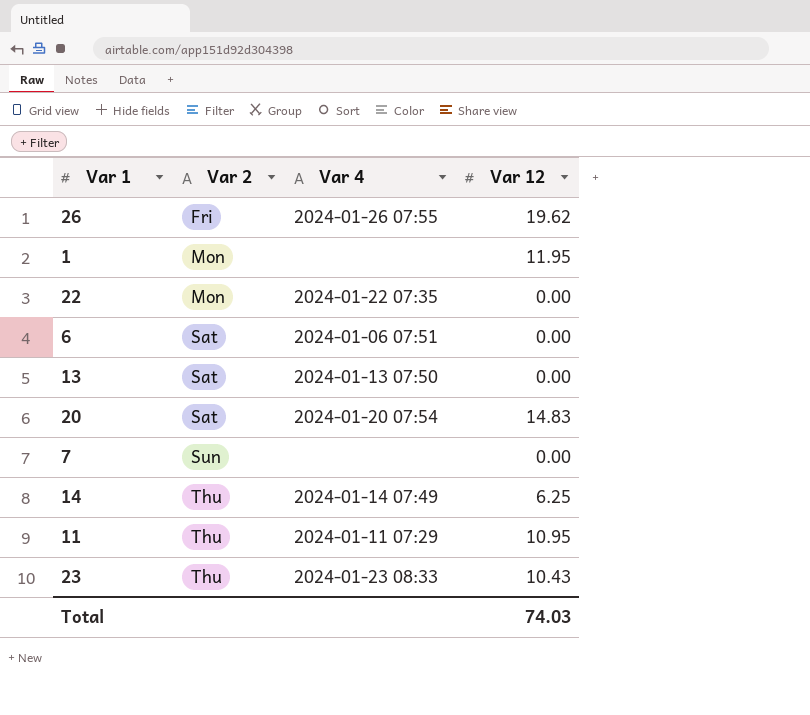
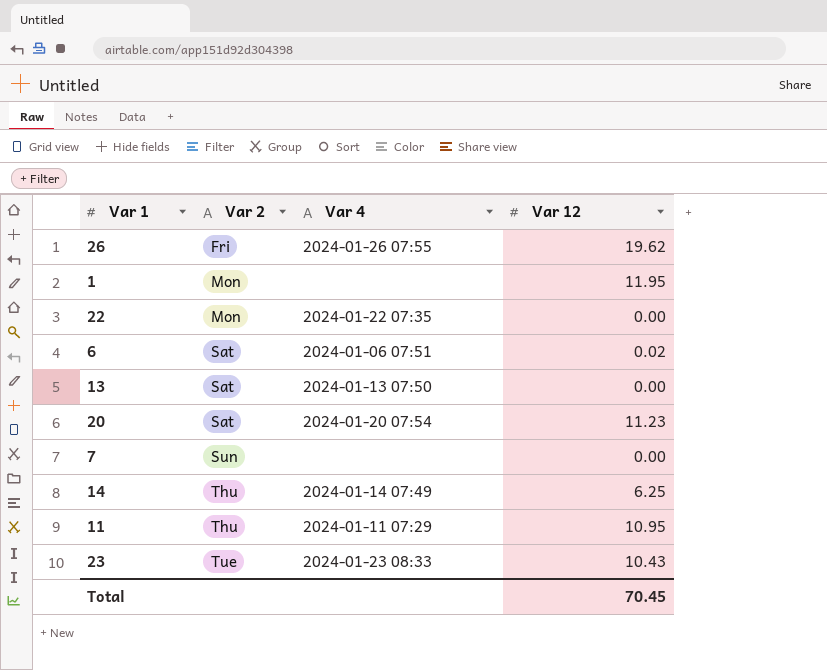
6 | Var 12: 0.00 -> 0.02
20 | Var 12: 14.83 -> 11.23
23 | Var 2: Thu -> Tue
Total | Var 12: 74.03 -> 70.45

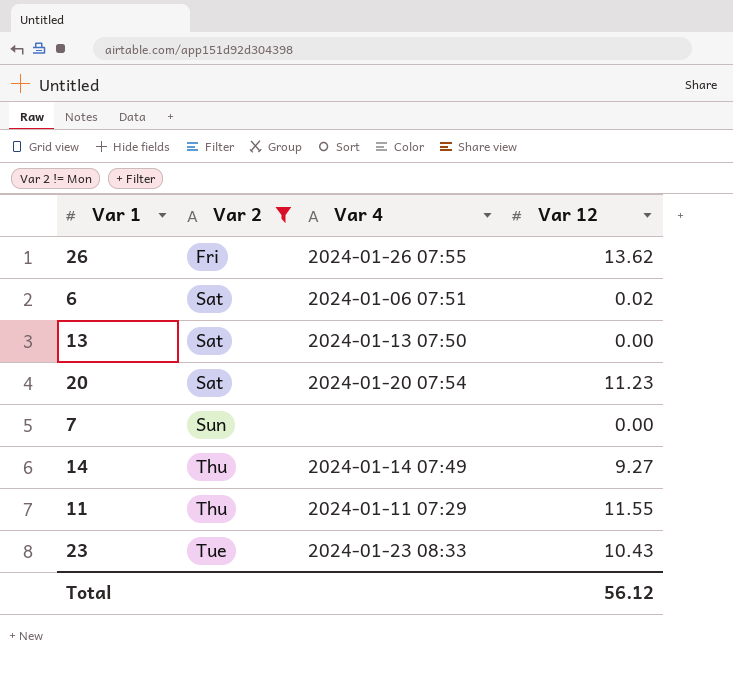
filter: none -> Var 2 != Mon
26 | Var 12: 19.62 -> 13.62
14 | Var 12: 6.25 -> 9.27
11 | Var 12: 10.95 -> 11.55
Total | Var 12: 70.45 -> 56.12

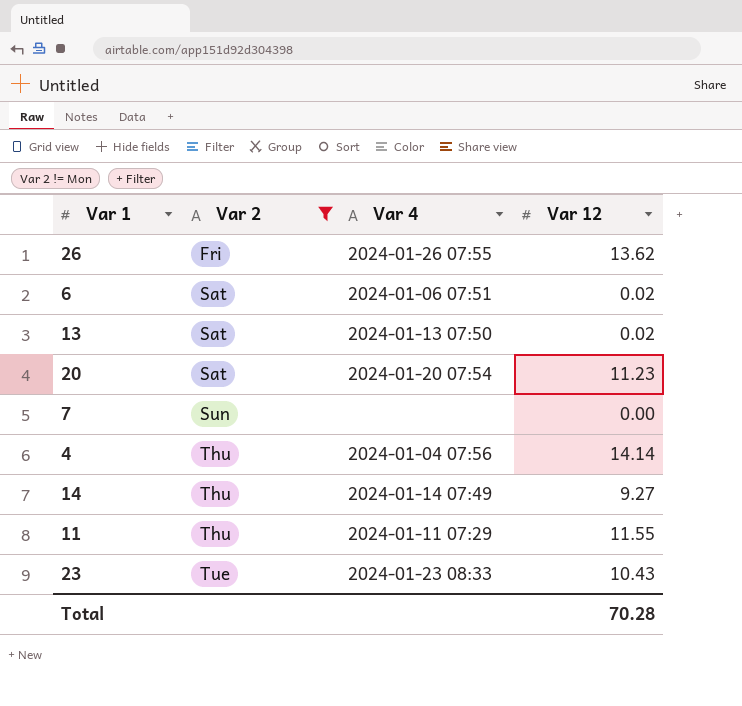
13 | Var 12: 0.00 -> 0.02
row 4: none -> Thu | 2024-01-04 07:56 | 14.14
Total | Var 12: 56.12 -> 70.28

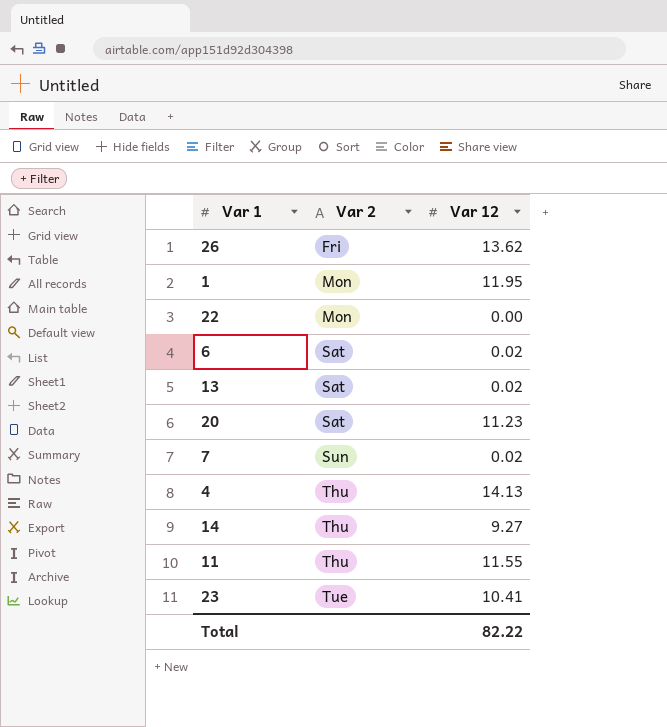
filter: Var 2 != Mon -> none
column Var 4 | position: 3 -> none
7 | Var 12: 0.00 -> 0.02
4 | Var 12: 14.14 -> 14.13
23 | Var 12: 10.43 -> 10.41
Total | Var 12: 70.28 -> 82.22

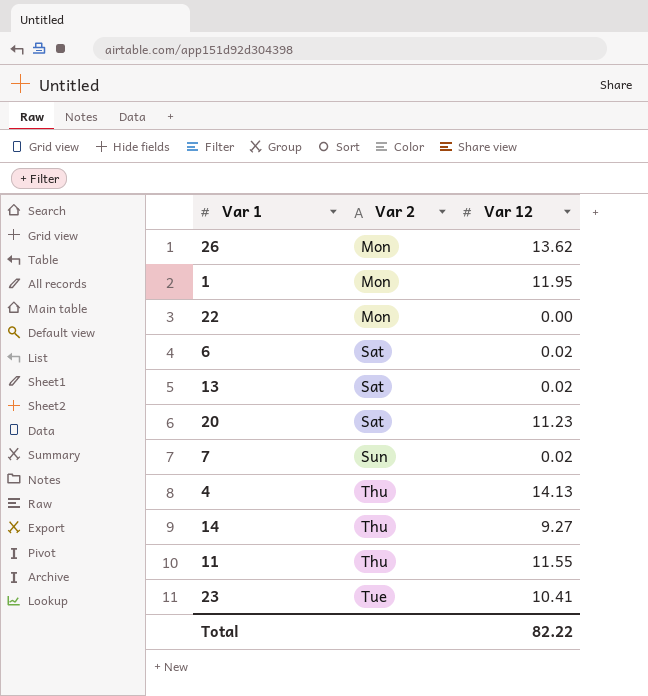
26 | Var 2: Fri -> Mon

